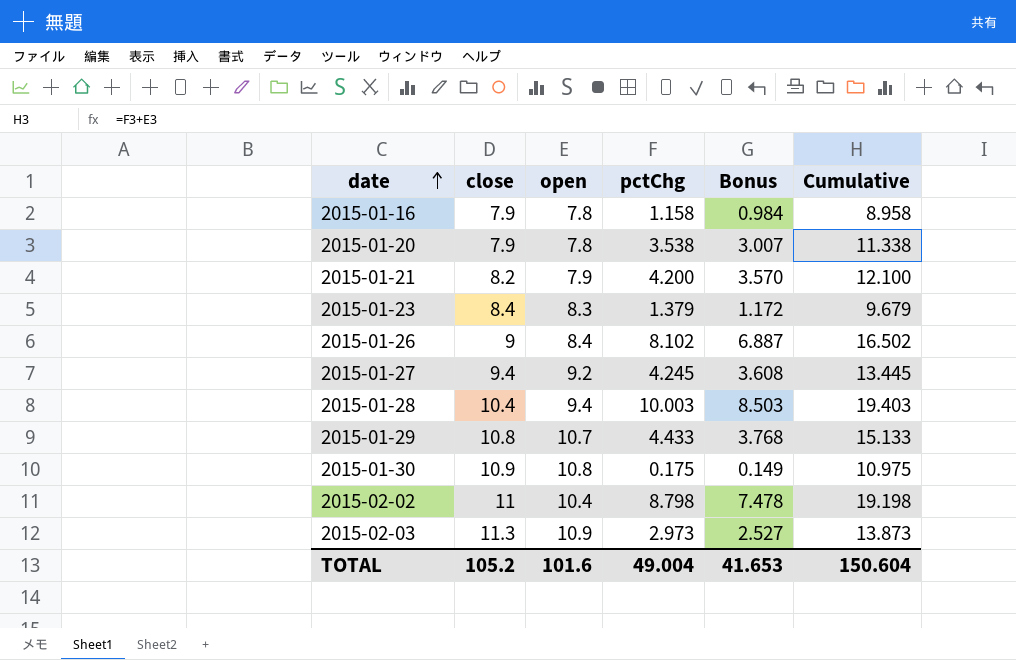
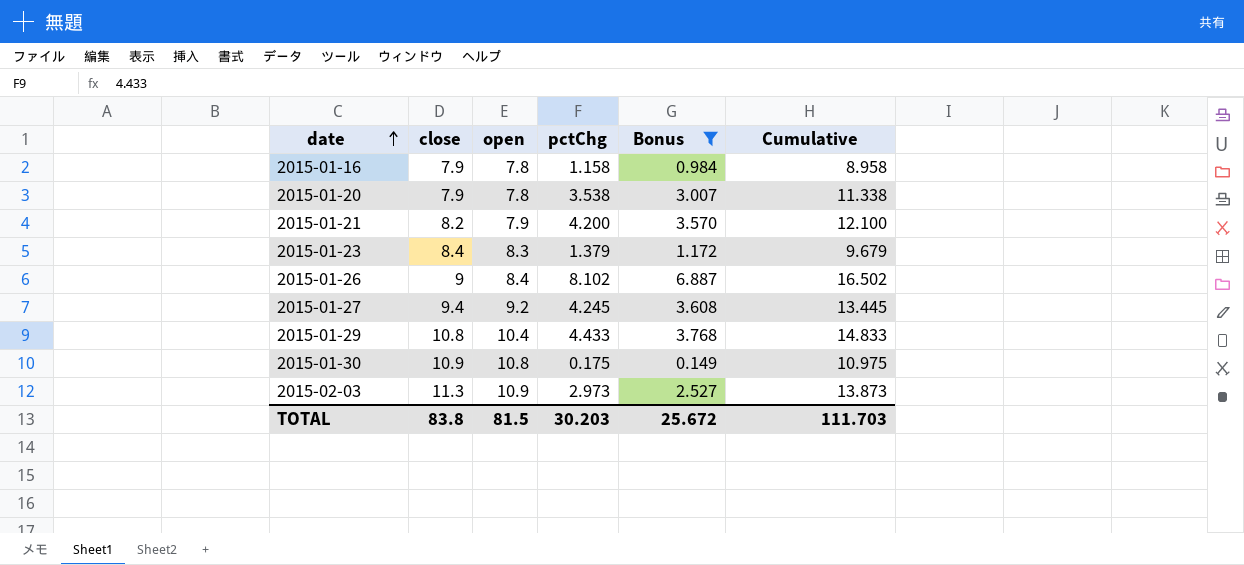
filter: none -> Bonus <= 6.887
2015-01-29 | open: 10.7 -> 10.4
2015-01-29 | Cumulative: 15.133 -> 14.833
TOTAL | close: 105.2 -> 83.8
TOTAL | open: 101.6 -> 81.5
TOTAL | pctChg: 49.004 -> 30.203
TOTAL | Bonus: 41.653 -> 25.672
TOTAL | Cumulative: 150.604 -> 111.703

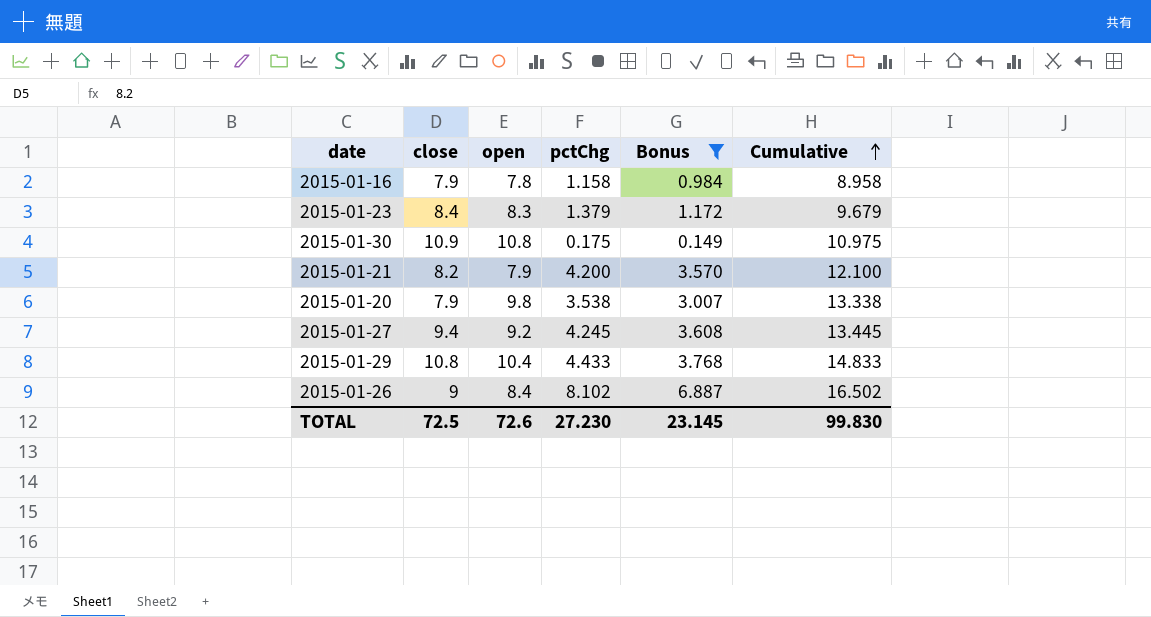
row order: date ascending -> Cumulative ascending
row 2015-02-03: 11.3 | 10.9 | 2.973 | 2.527 | 13.873 -> none
2015-01-20 | open: 7.8 -> 9.8
2015-01-20 | Cumulative: 11.338 -> 13.338
TOTAL | close: 83.8 -> 72.5
TOTAL | open: 81.5 -> 72.6
TOTAL | pctChg: 30.203 -> 27.230
TOTAL | Bonus: 25.672 -> 23.145
TOTAL | Cumulative: 111.703 -> 99.830

